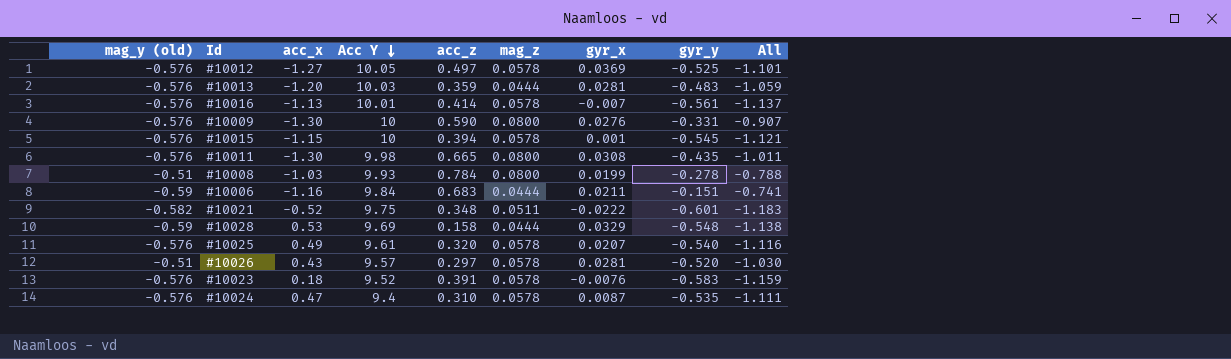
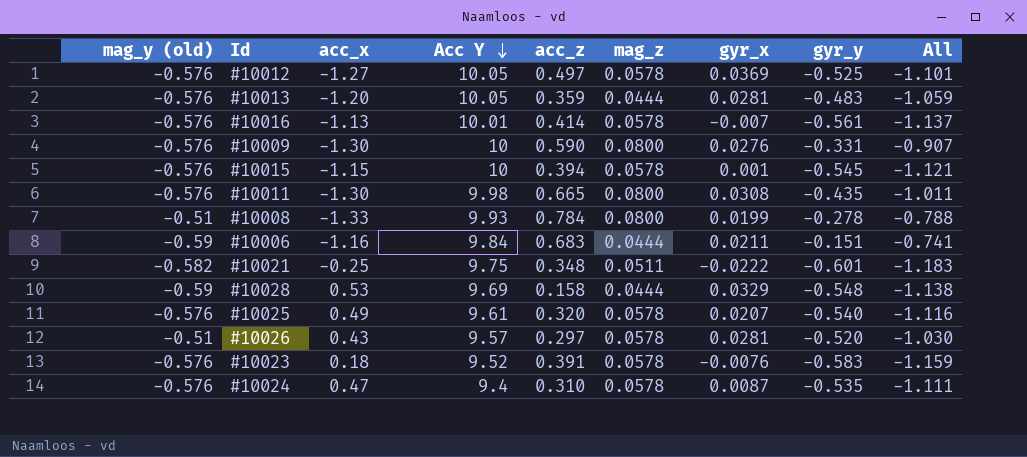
#10013 | Acc Y: 10.03 -> 10.05
#10008 | acc_x: -1.03 -> -1.33
#10021 | acc_x: -0.52 -> -0.25

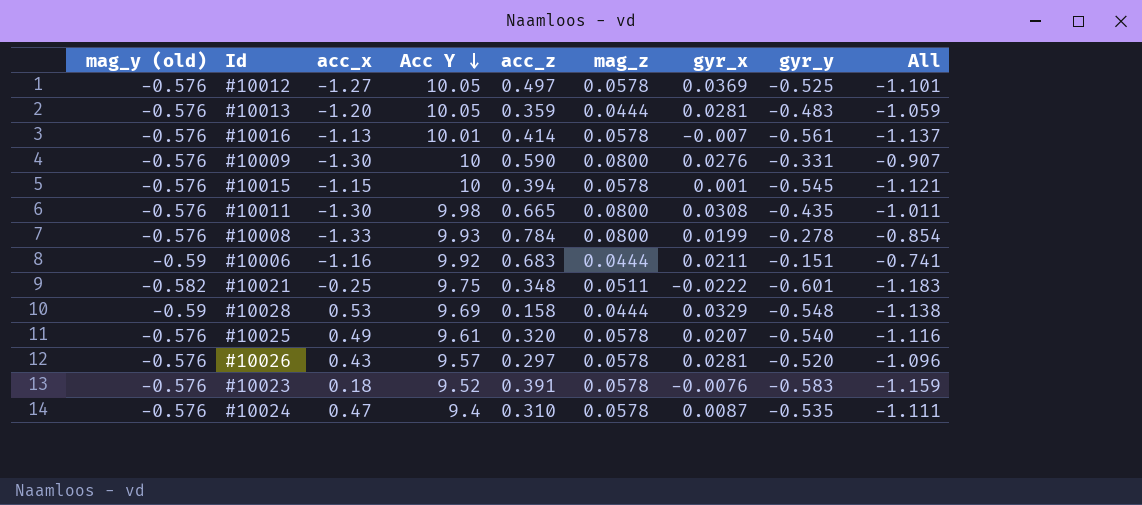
#10008 | mag_y (old): -0.51 -> -0.576
#10008 | All: -0.788 -> -0.854
#10006 | Acc Y: 9.84 -> 9.92
#10026 | mag_y (old): -0.51 -> -0.576
#10026 | All: -1.030 -> -1.096

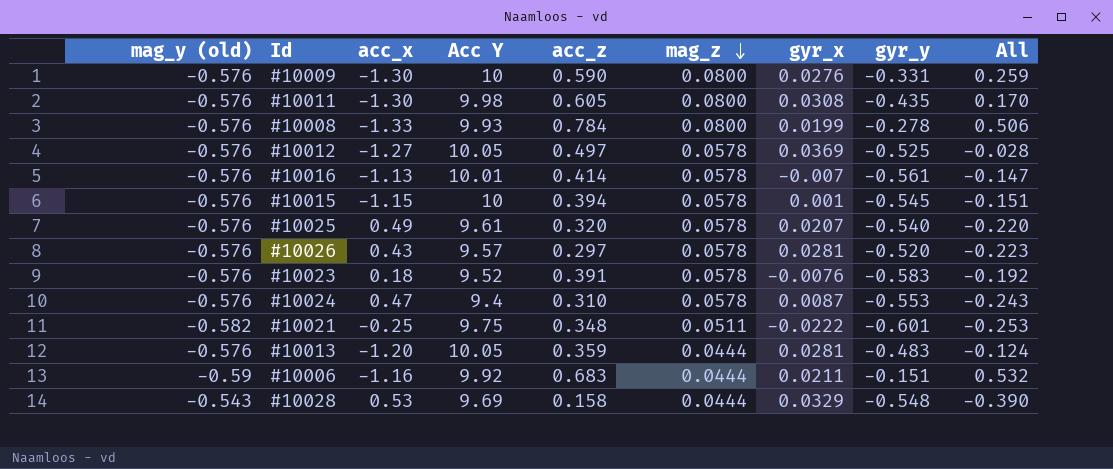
row order: Acc Y descending -> mag_z descending
column All | formula: [mag_y (old)] + [gyr_y] -> [acc_z] + [gyr_y]
#10011 | acc_z: 0.665 -> 0.605
#10024 | gyr_y: -0.535 -> -0.553
#10028 | mag_y (old): -0.59 -> -0.543

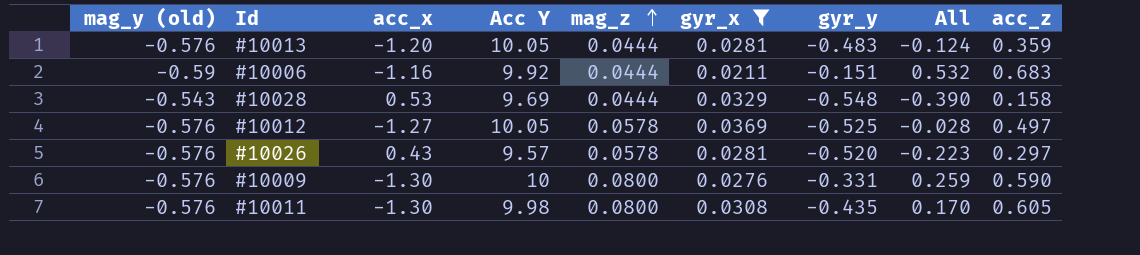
filter: none -> gyr_x >= 0.0211
row order: mag_z descending -> mag_z ascending
column acc_z | position: 5 -> 9

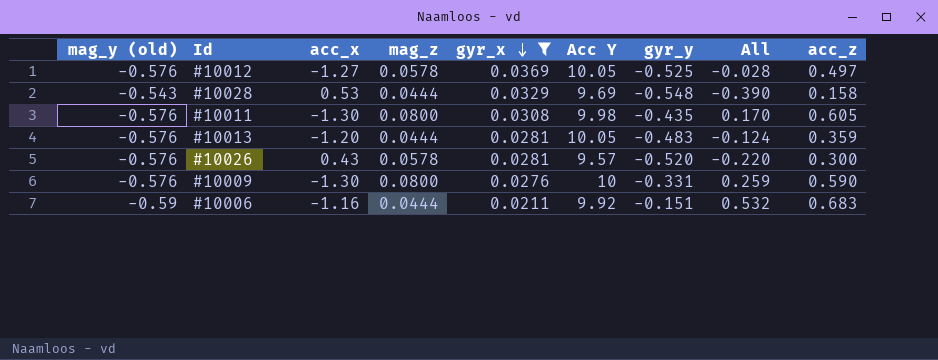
row order: mag_z ascending -> gyr_x descending
column Acc Y | position: 4 -> 6
#10026 | All: -0.223 -> -0.220
#10026 | acc_z: 0.297 -> 0.300

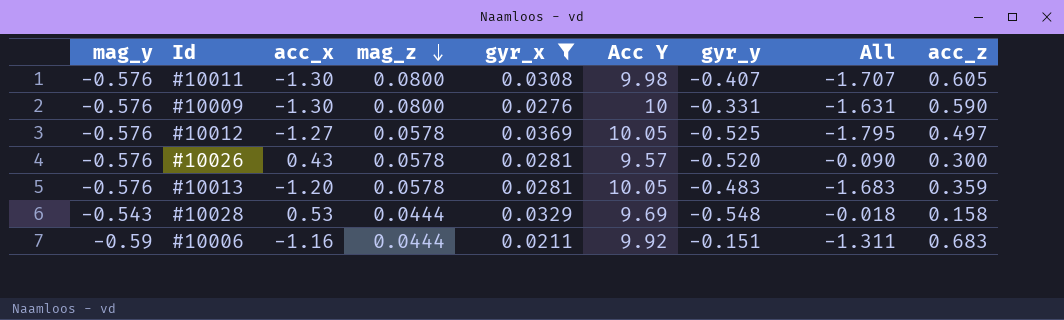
row order: gyr_x descending -> mag_z descending
column name: mag_y (old) -> mag_y
column All | formula: [gyr_y] + [acc_z] -> [acc_x] + [gyr_y]
#10011 | gyr_y: -0.435 -> -0.407
#10013 | mag_z: 0.0444 -> 0.0578

